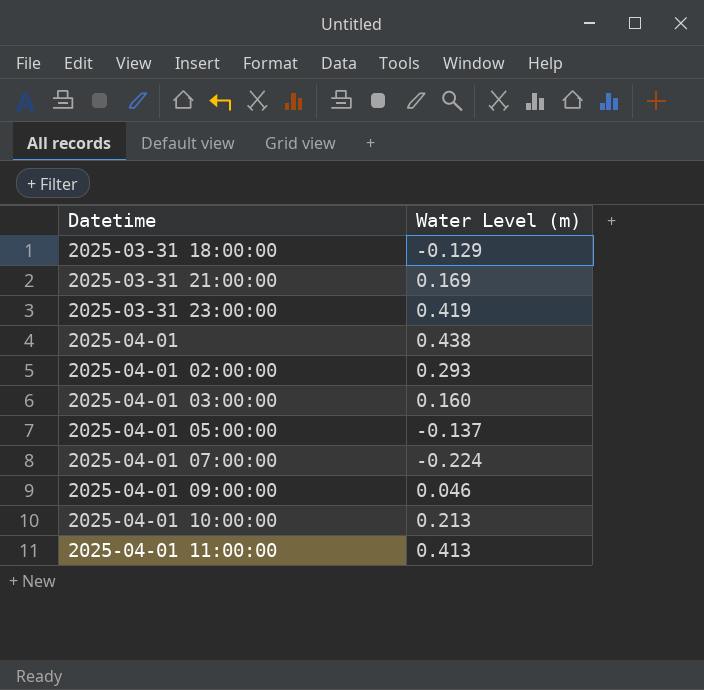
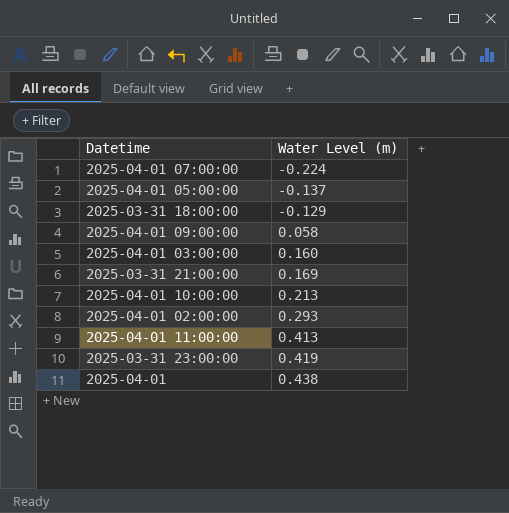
row order: Datetime ascending -> Water Level (m) ascending
2025-04-01 09:00:00 | Water Level (m): 0.046 -> 0.058

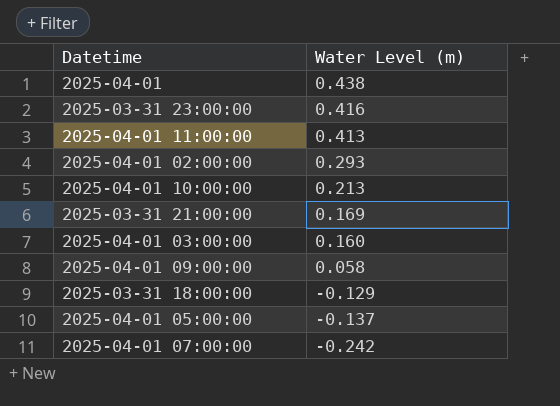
row order: Water Level (m) ascending -> Water Level (m) descending
2025-03-31 23:00:00 | Water Level (m): 0.419 -> 0.416
2025-04-01 07:00:00 | Water Level (m): -0.224 -> -0.242

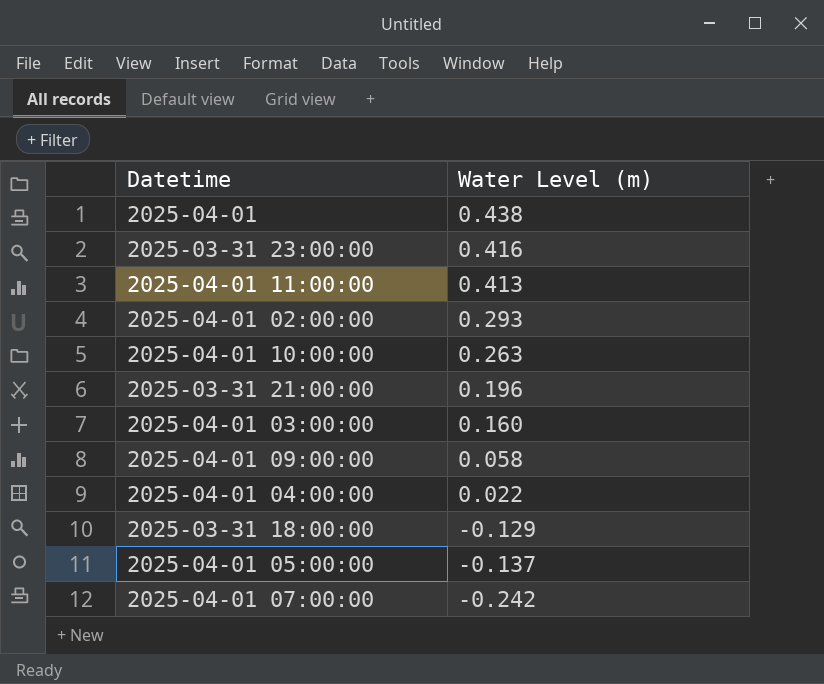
2025-04-01 10:00:00 | Water Level (m): 0.213 -> 0.263
2025-03-31 21:00:00 | Water Level (m): 0.169 -> 0.196
row 2025-04-01 04:00:00: none -> 0.022

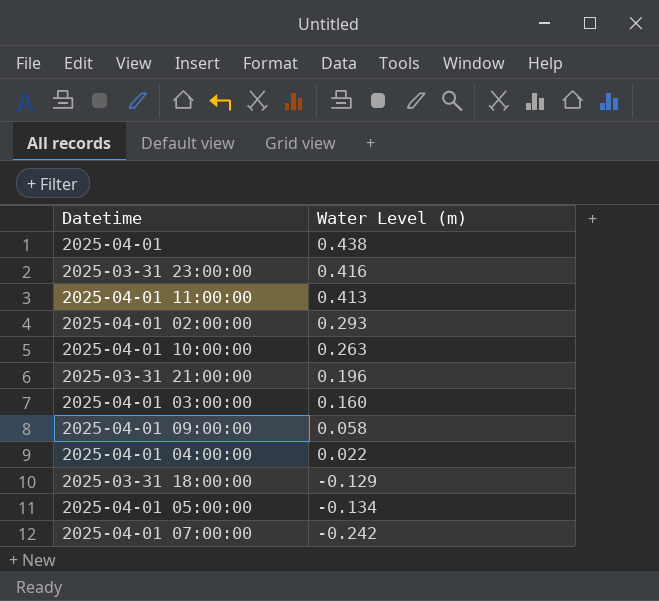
2025-04-01 05:00:00 | Water Level (m): -0.137 -> -0.134

